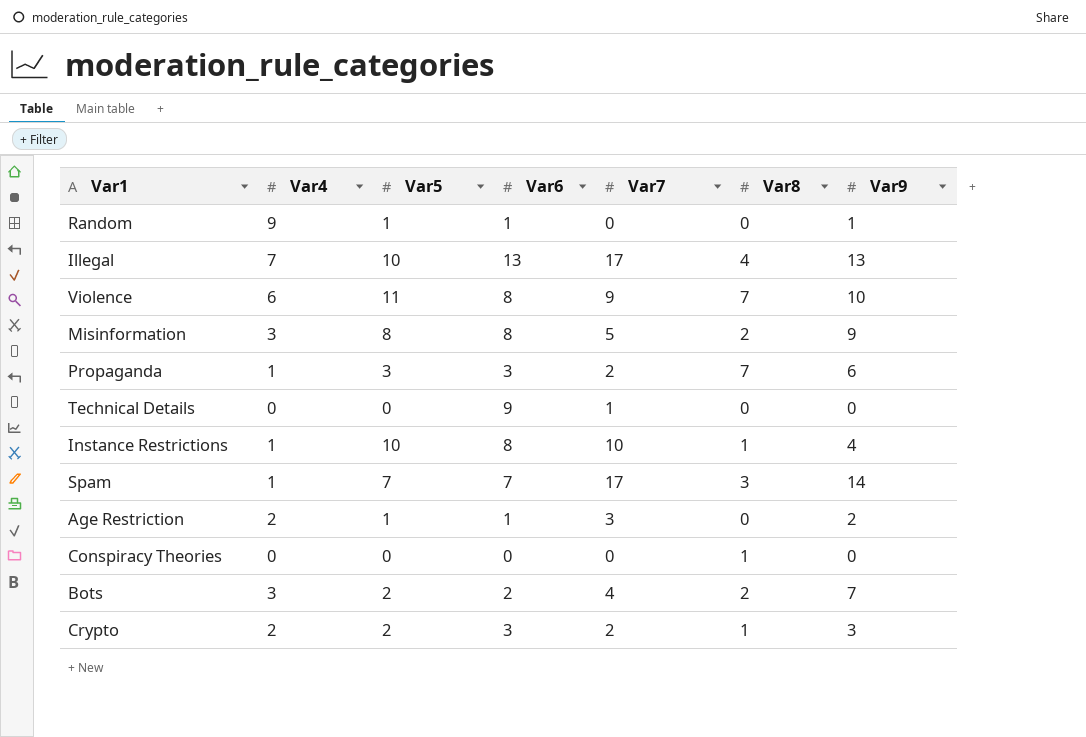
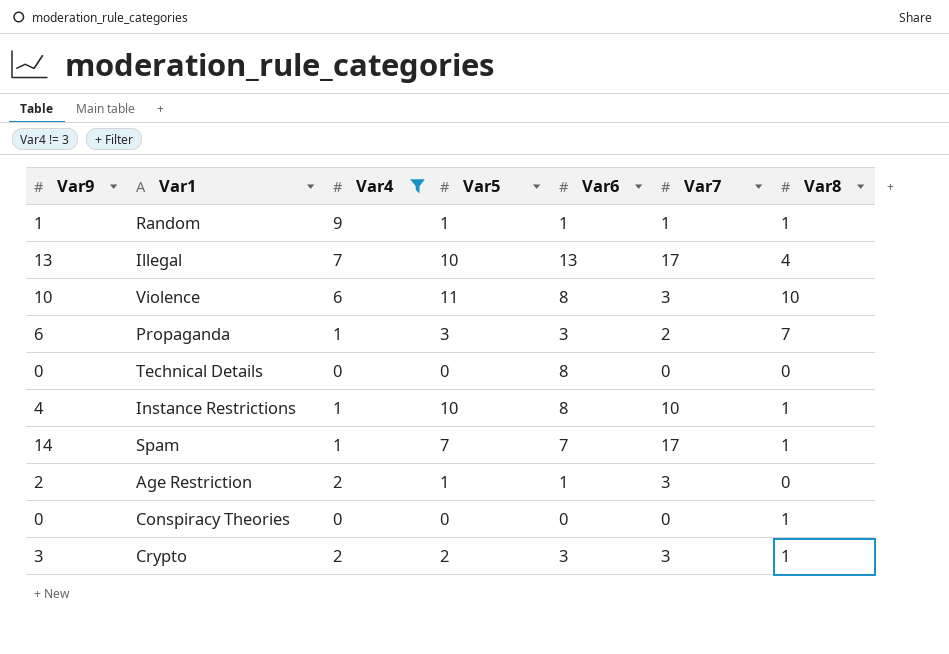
filter: none -> Var4 != 3
column Var9 | position: 7 -> 1
Random | Var7: 0 -> 1
Random | Var8: 0 -> 1
Violence | Var7: 9 -> 3
Violence | Var8: 7 -> 10
Technical Details | Var6: 9 -> 8
Technical Details | Var7: 1 -> 0
Spam | Var8: 3 -> 1
Crypto | Var7: 2 -> 3

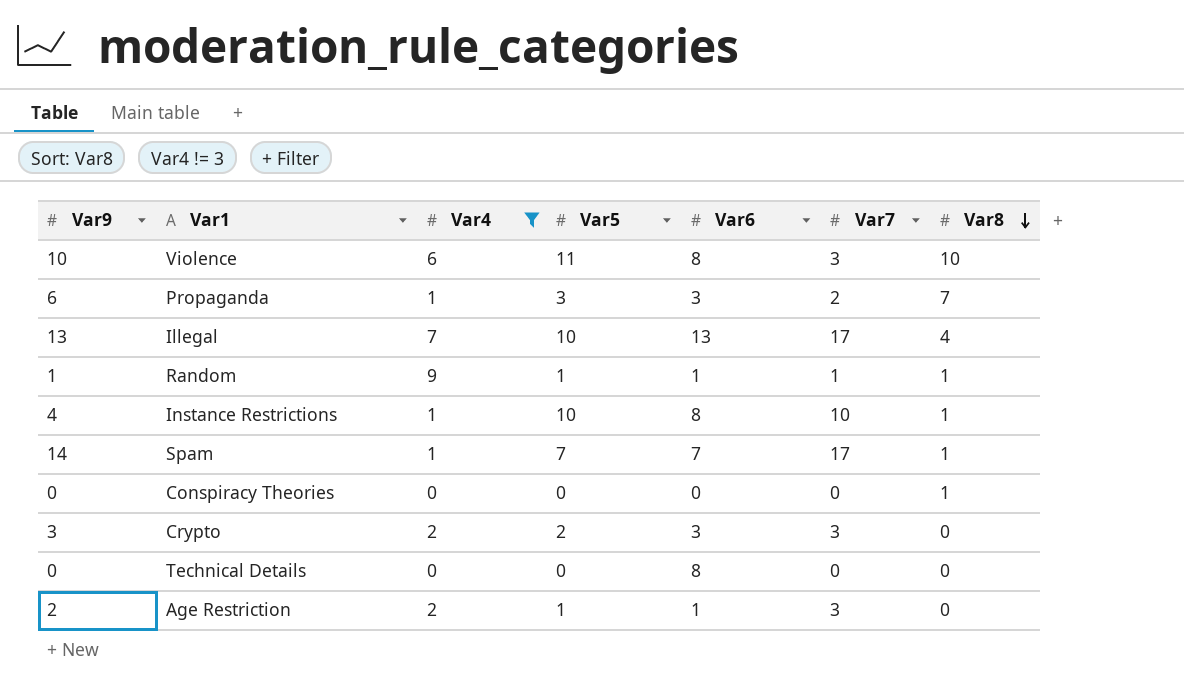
row order: none -> Var8 descending
Crypto | Var8: 1 -> 0

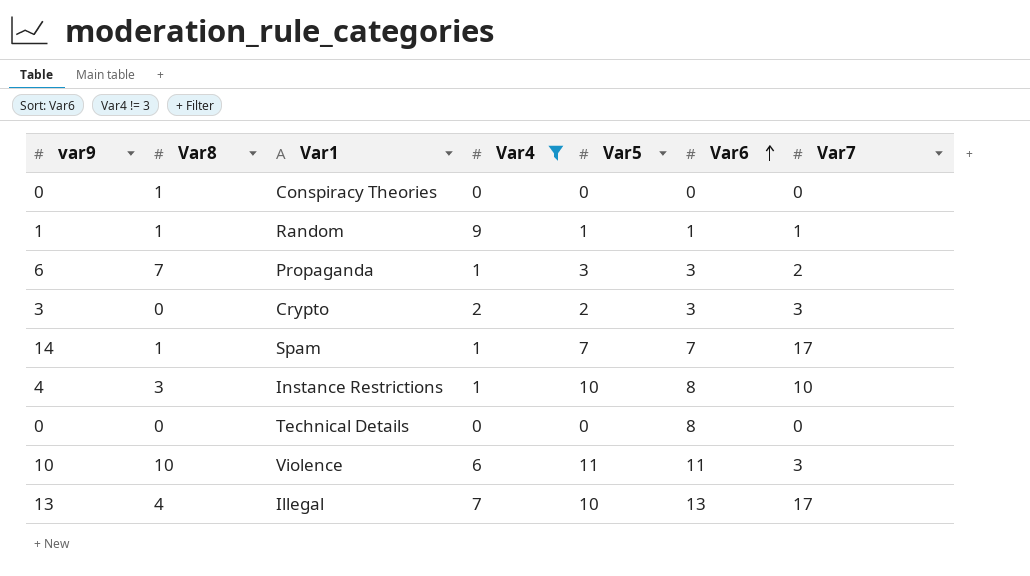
row order: Var8 descending -> Var6 ascending
column name: Var9 -> var9
column Var8 | position: 7 -> 2
row Age Restriction: 2 | 2 | 1 | 1 | 3 | 0 -> none
Instance Restrictions | Var8: 1 -> 3
Violence | Var6: 8 -> 11

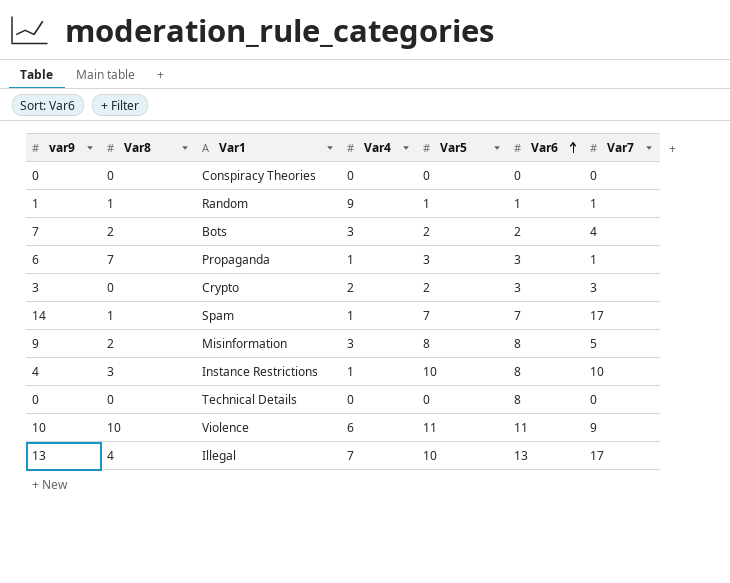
filter: Var4 != 3 -> none
Conspiracy Theories | Var8: 1 -> 0
Propaganda | Var7: 2 -> 1
Violence | Var7: 3 -> 9

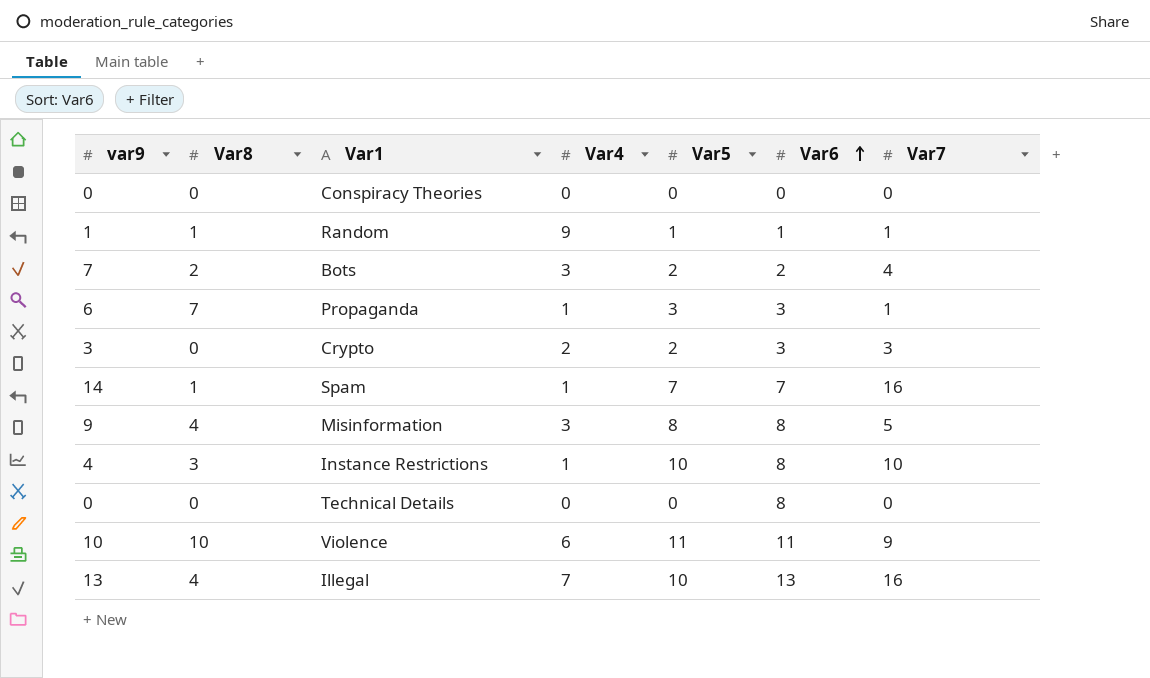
Spam | Var7: 17 -> 16
Misinformation | Var8: 2 -> 4
Illegal | Var7: 17 -> 16

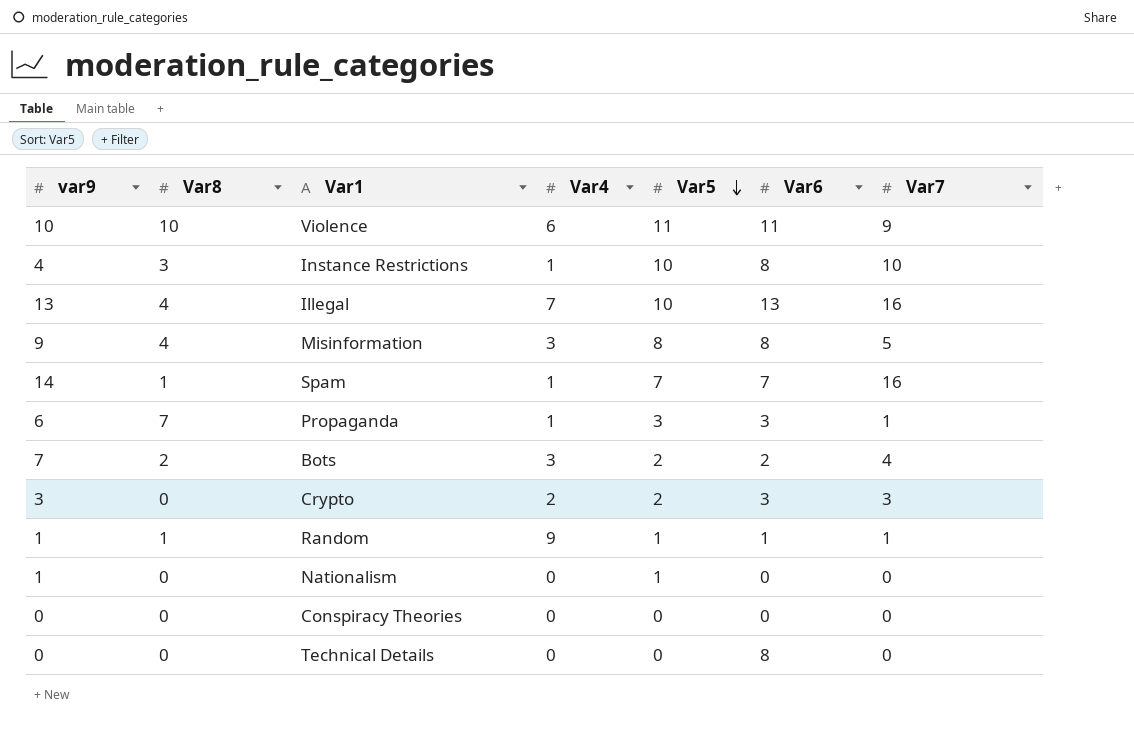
row order: Var6 ascending -> Var5 descending
row Nationalism: none -> 1 | 0 | 0 | 1 | 0 | 0

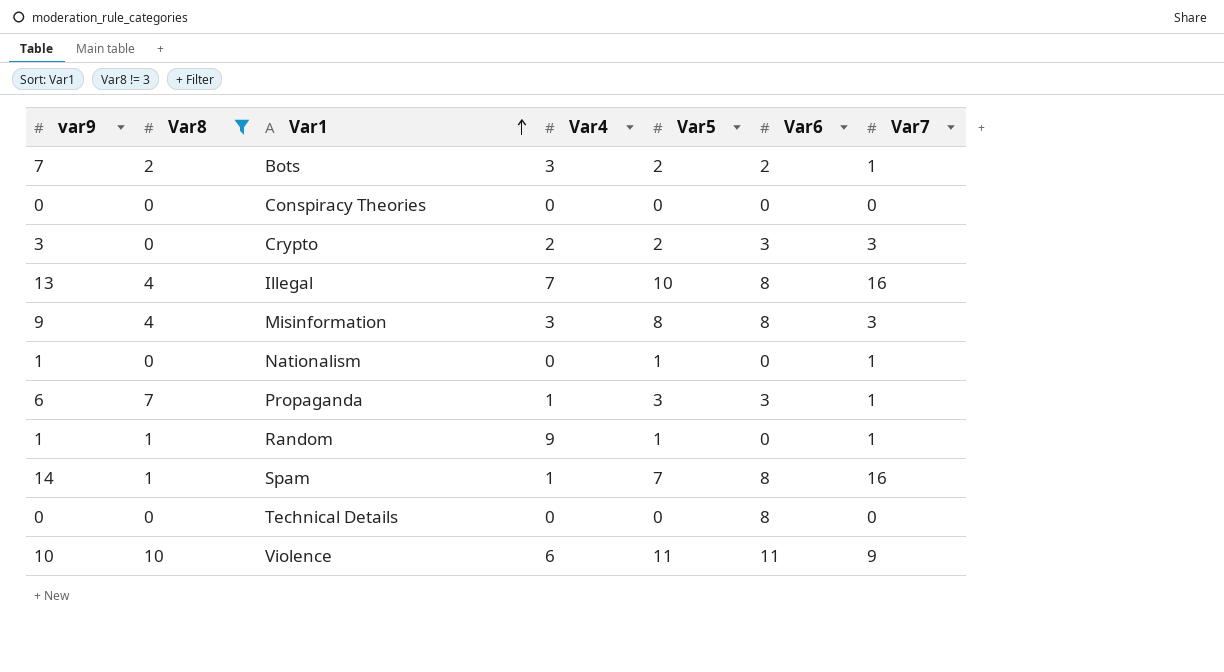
filter: none -> Var8 != 3
row order: Var5 descending -> Var1 ascending
Bots | Var7: 4 -> 1
Illegal | Var6: 13 -> 8
Misinformation | Var7: 5 -> 3
Nationalism | Var7: 0 -> 1
Random | Var6: 1 -> 0
Spam | Var6: 7 -> 8

